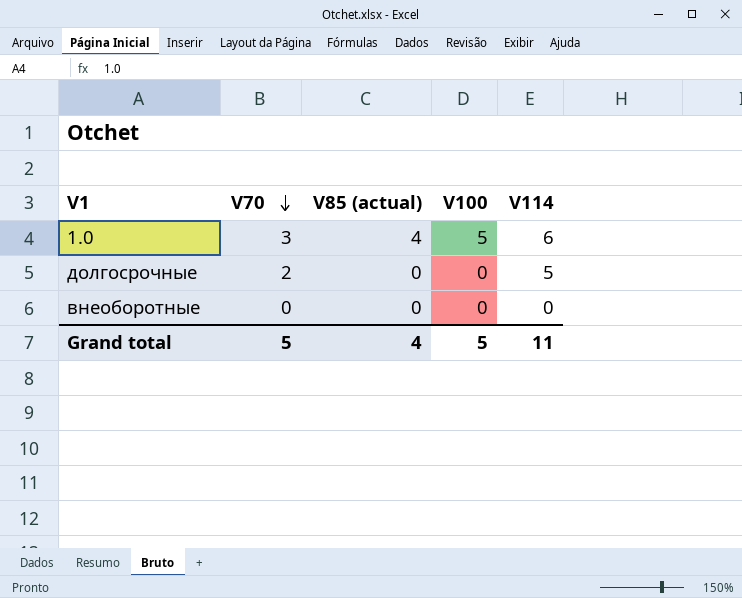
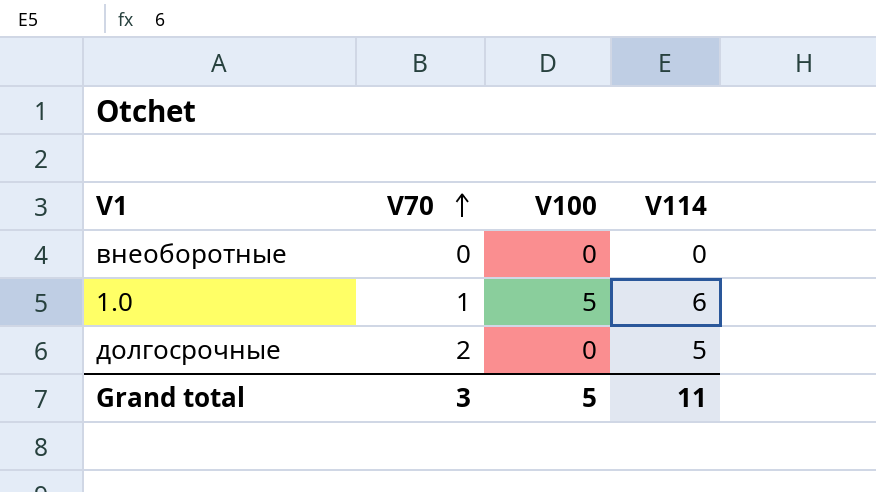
row order: V70 descending -> V70 ascending
column V85 (actual) | position: 3 -> none
1.0 | V70: 3 -> 1
Grand total | V70: 5 -> 3

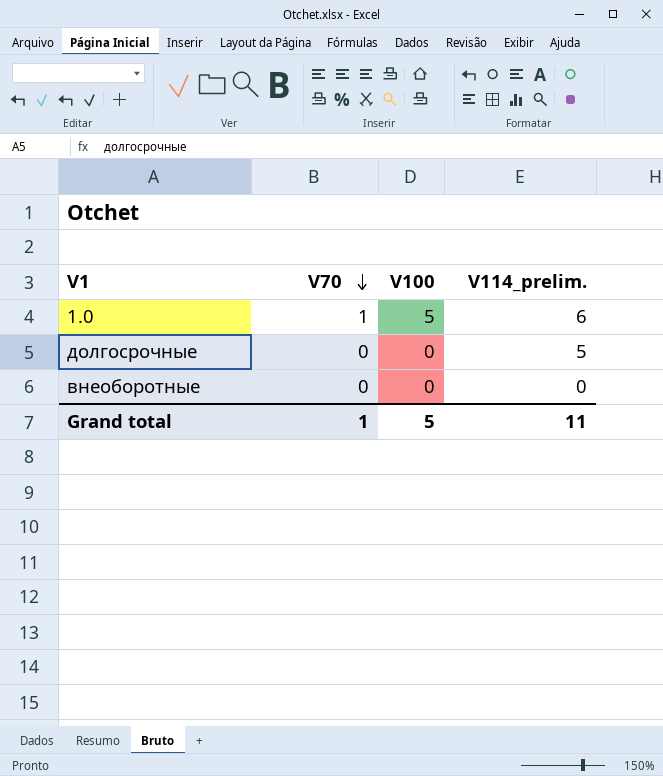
row order: V70 ascending -> V70 descending
column name: V114 -> V114_prelim.
долгосрочные | V70: 2 -> 0
Grand total | V70: 3 -> 1

